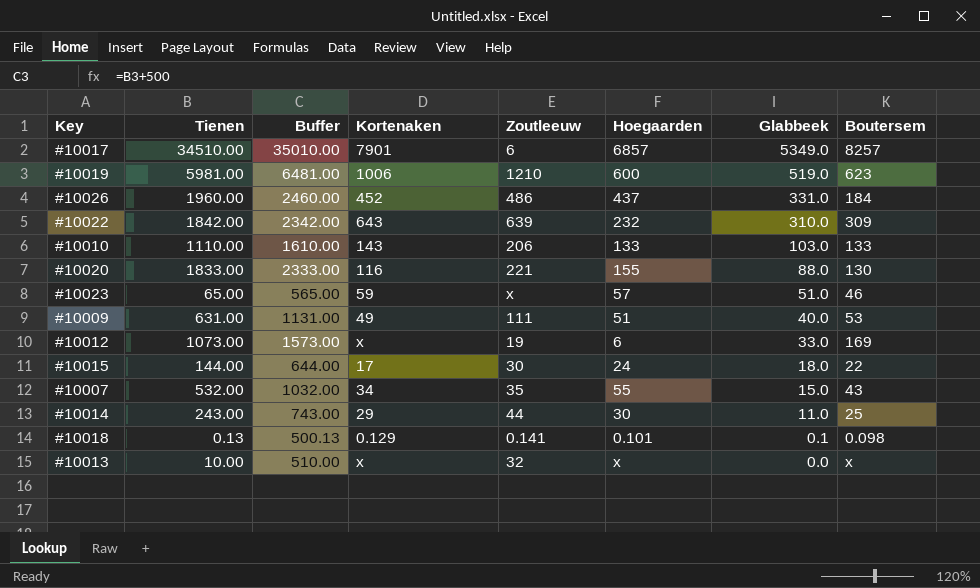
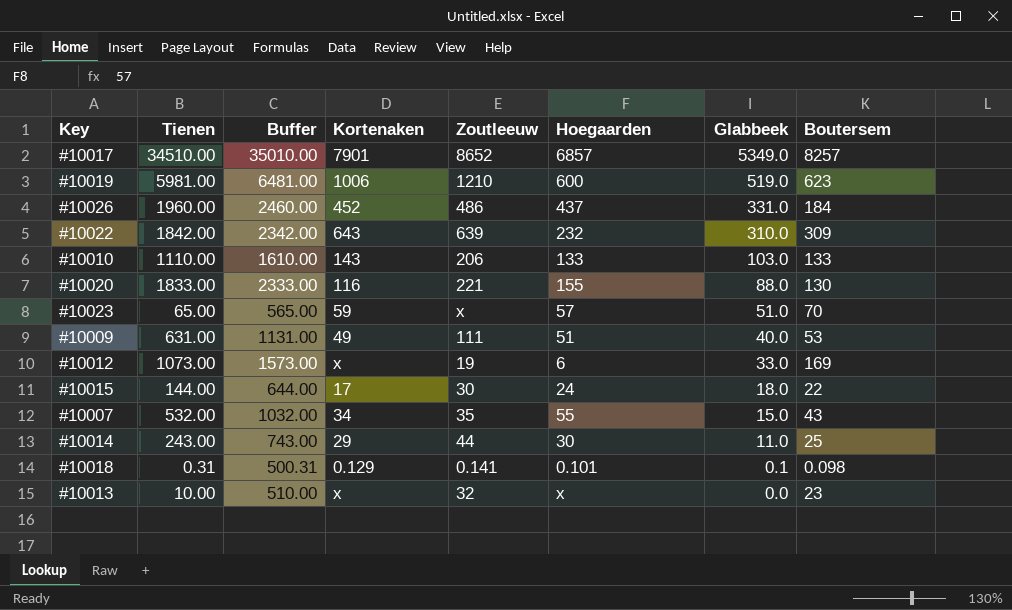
#10017 | Zoutleeuw: 6 -> 8652
#10023 | Boutersem: 46 -> 70
#10018 | Tienen: 0.13 -> 0.31
#10018 | Buffer: 500.13 -> 500.31
#10013 | Boutersem: x -> 23

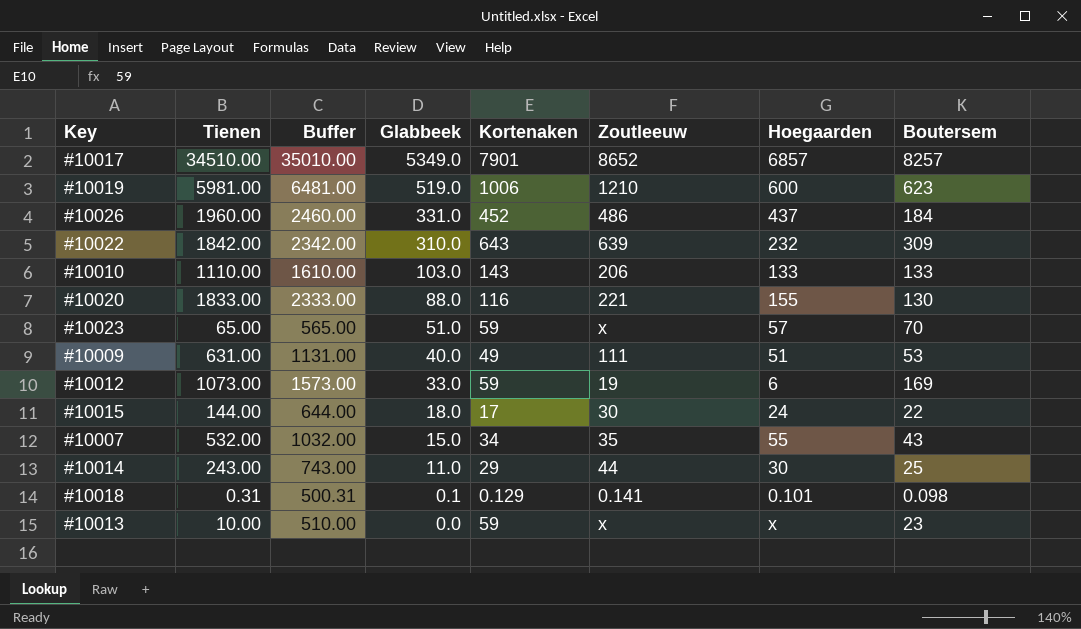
column Glabbeek | position: 7 -> 4
#10012 | Kortenaken: x -> 59
#10013 | Kortenaken: x -> 59
#10013 | Zoutleeuw: 32 -> x

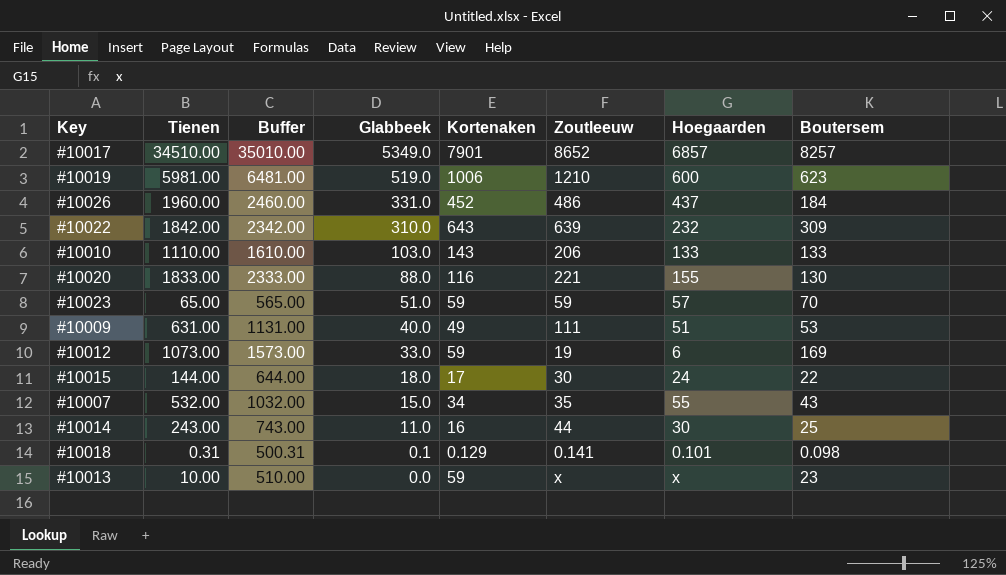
#10023 | Zoutleeuw: x -> 59
#10014 | Kortenaken: 29 -> 16

